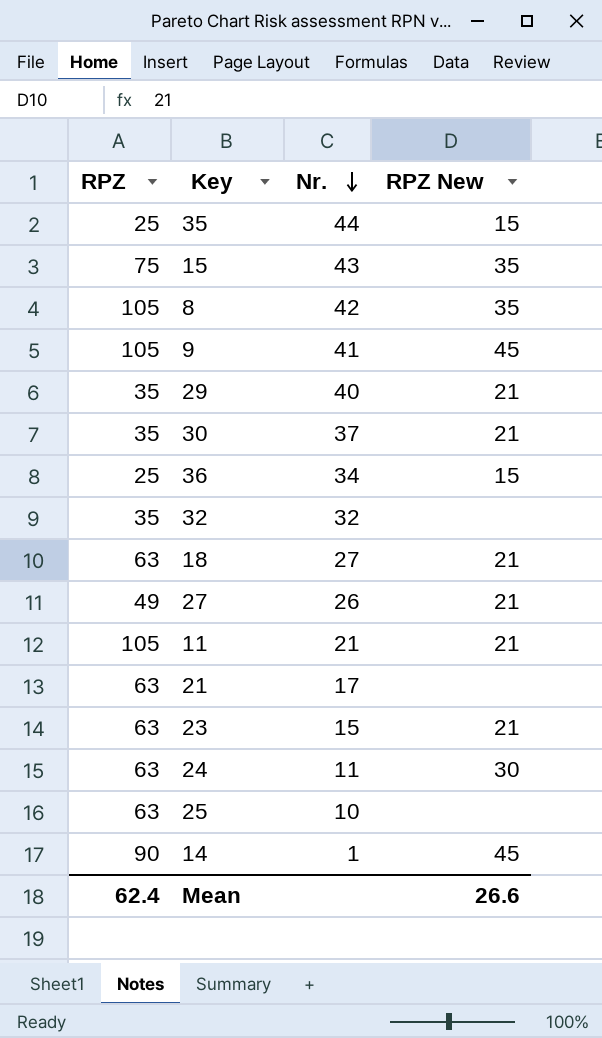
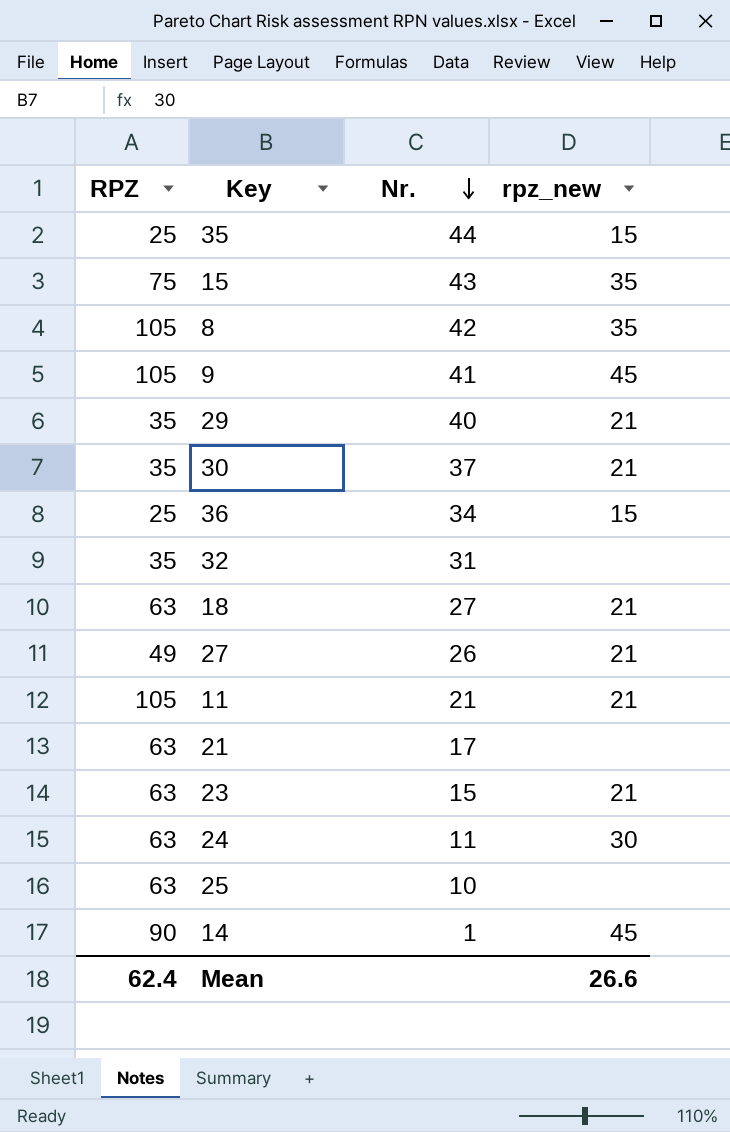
column name: RPZ New -> rpz_new
32 | Nr.: 32 -> 31

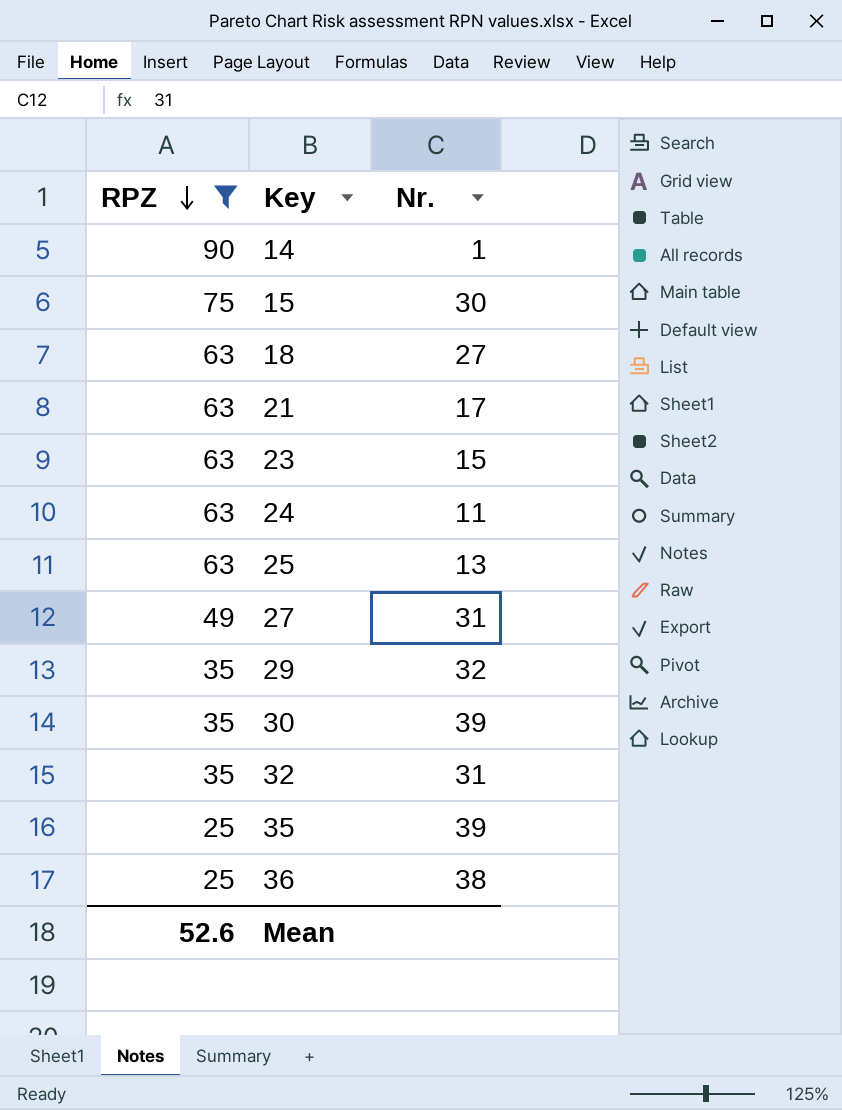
filter: none -> RPZ != 105
row order: Nr. descending -> RPZ descending
column rpz_new | position: 4 -> none
15 | Nr.: 43 -> 30
25 | Nr.: 10 -> 13
27 | Nr.: 26 -> 31
29 | Nr.: 40 -> 32
30 | Nr.: 37 -> 39
35 | Nr.: 44 -> 39
36 | Nr.: 34 -> 38
Mean | RPZ: 62.4 -> 52.6

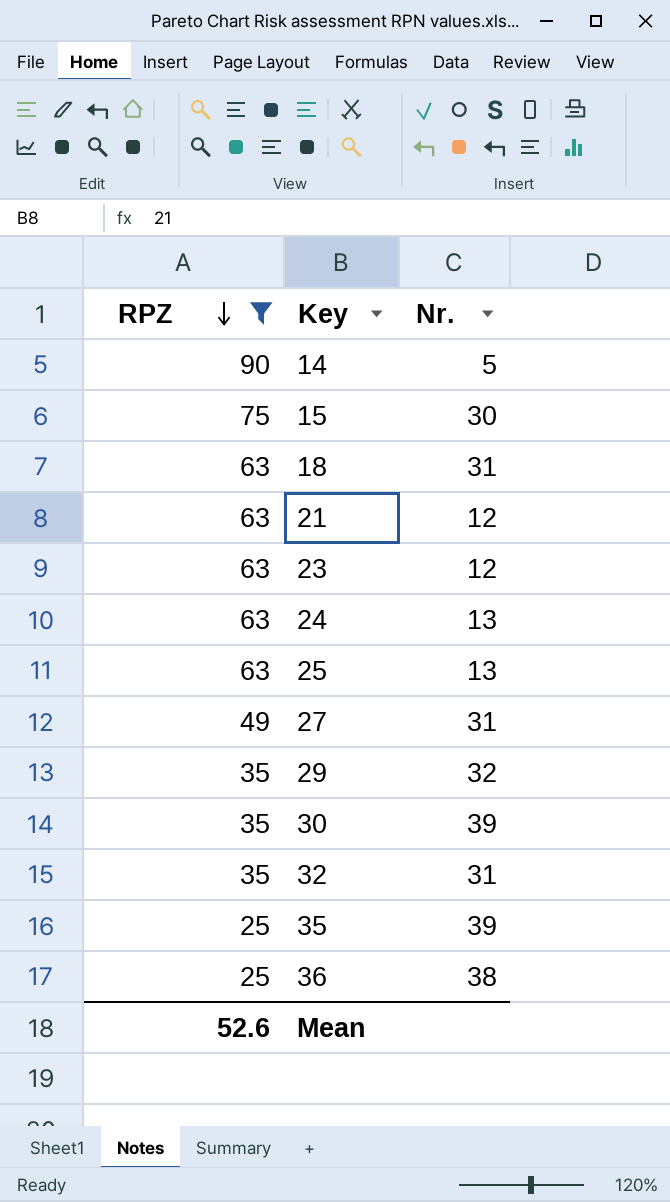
14 | Nr.: 1 -> 5
18 | Nr.: 27 -> 31
21 | Nr.: 17 -> 12
23 | Nr.: 15 -> 12
24 | Nr.: 11 -> 13

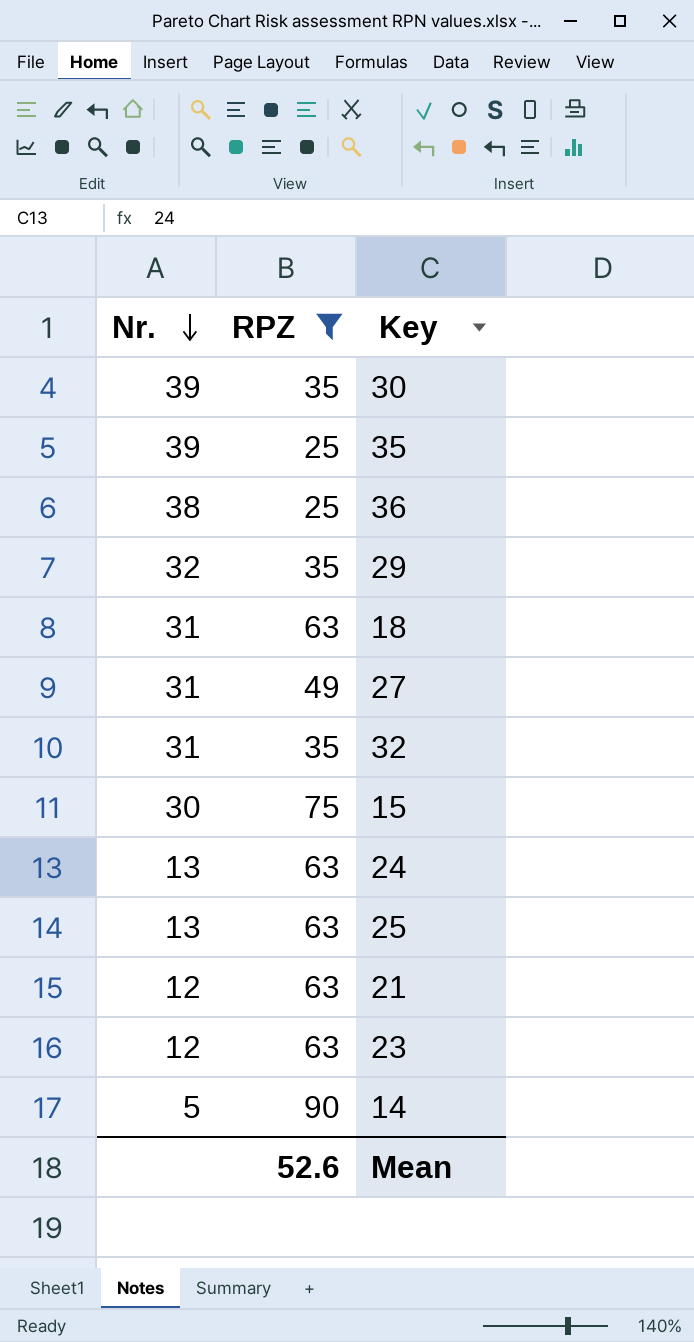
row order: RPZ descending -> Nr. descending
column Nr. | position: 3 -> 1

